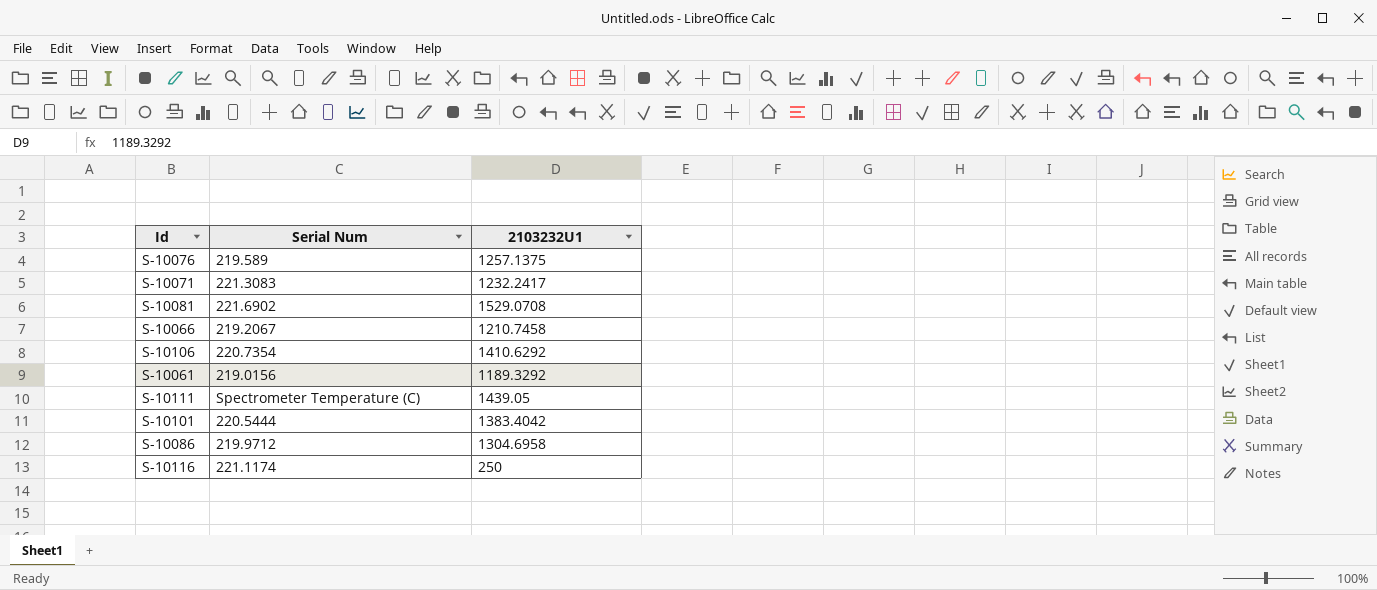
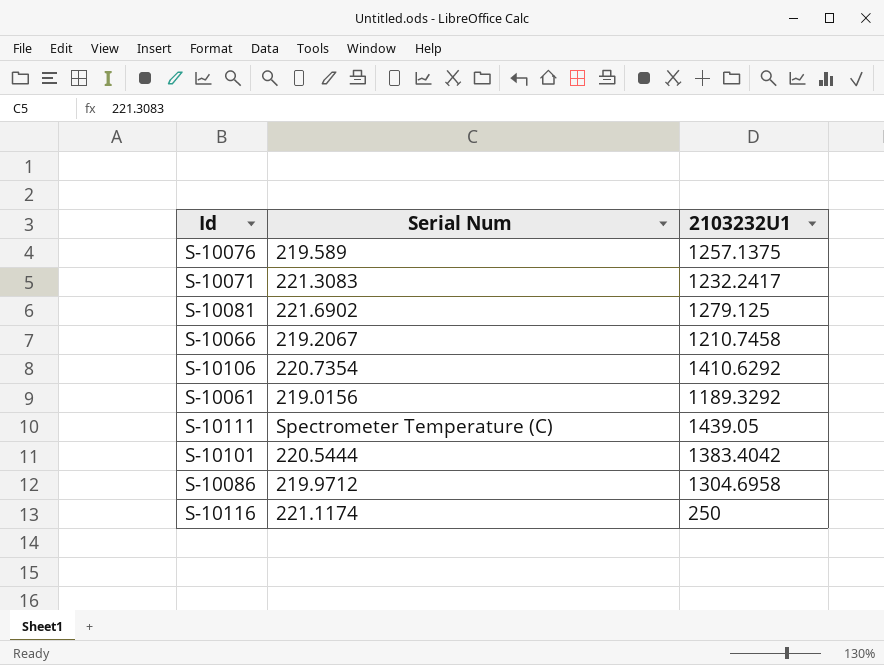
S-10081 | 2103232U1: 1529.0708 -> 1279.125

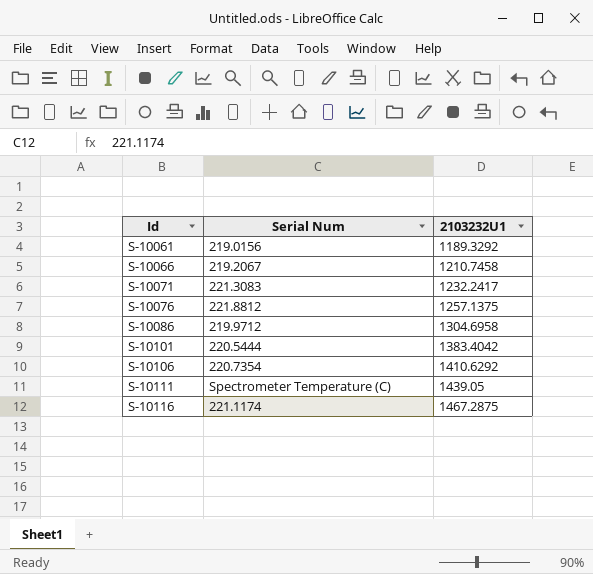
row order: none -> Id ascending
row S-10081: 221.6902 | 1279.125 -> none
S-10076 | Serial Num: 219.589 -> 221.8812
S-10116 | 2103232U1: 250 -> 1467.2875

